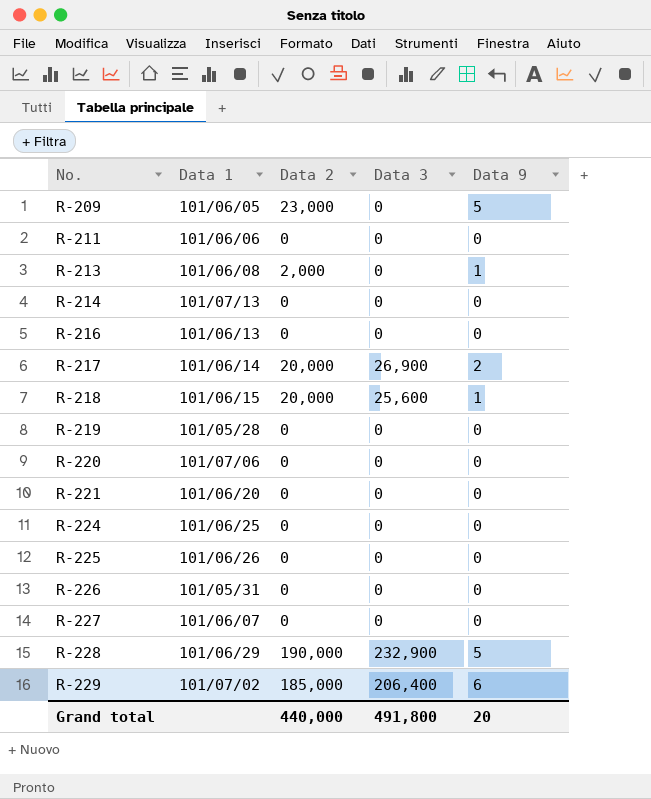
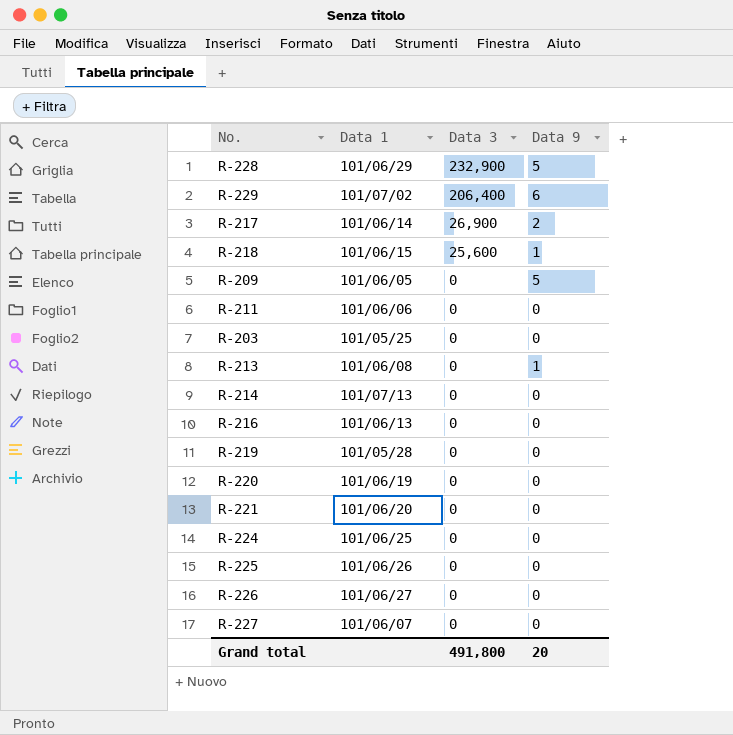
row order: No. ascending -> Data 3 descending
column Data 2 | position: 3 -> none
row R-203: none -> 101/05/25 | 0 | 0
R-220 | Data 1: 101/07/06 -> 101/06/19
R-226 | Data 1: 101/05/31 -> 101/06/27

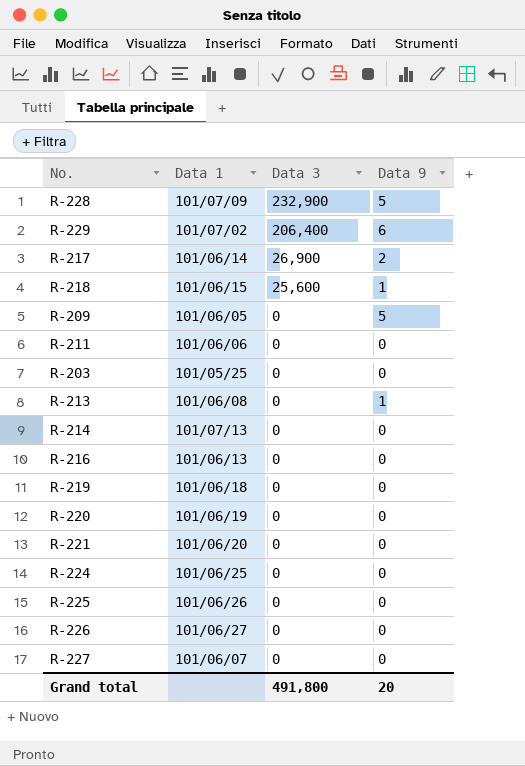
R-228 | Data 1: 101/06/29 -> 101/07/09
R-219 | Data 1: 101/05/28 -> 101/06/18

